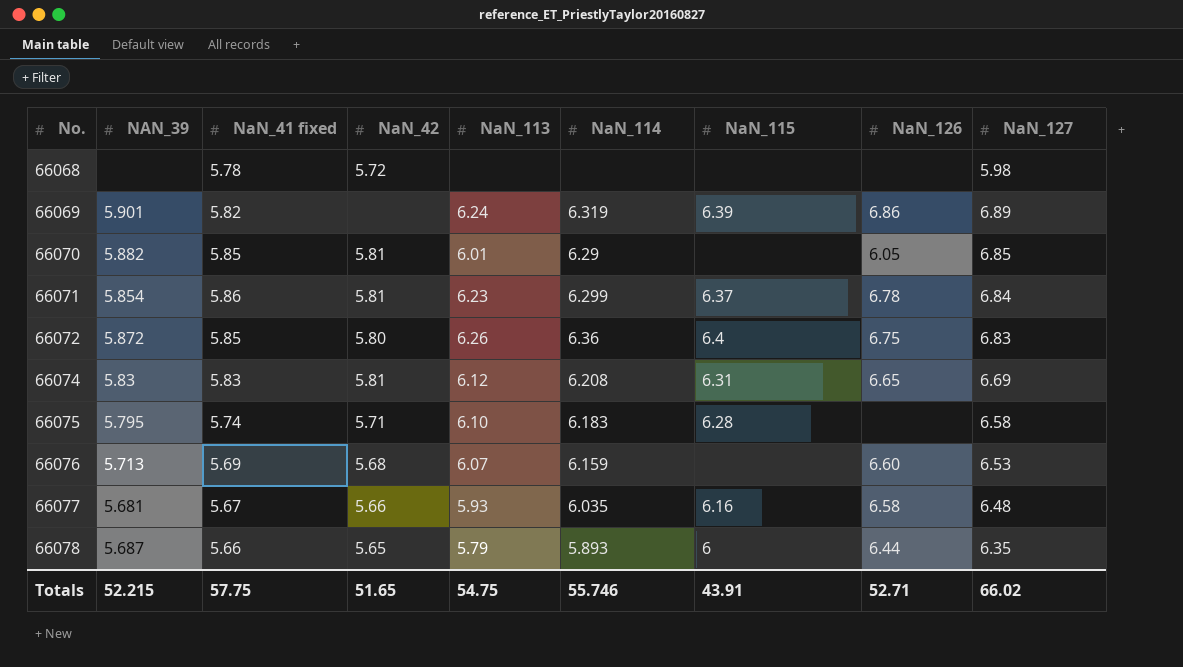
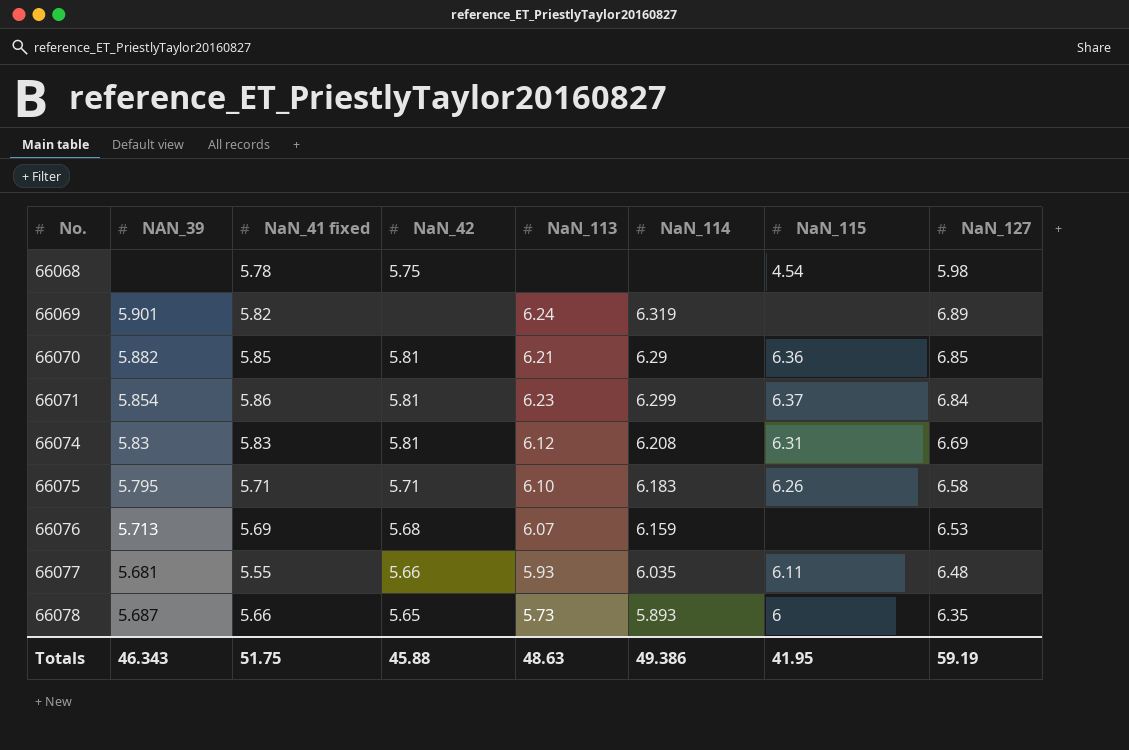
column NaN_126 | position: 8 -> none
row 66072: 5.872 | 5.85 | 5.80 | 6.26 | 6.36 | 6.4 | 6.75 | 6.83 -> none
66068 | NaN_42: 5.72 -> 5.75
66068 | NaN_115: none -> 4.54
66069 | NaN_115: 6.39 -> none
66070 | NaN_113: 6.01 -> 6.21
66070 | NaN_115: none -> 6.36
66075 | NaN_41 fixed: 5.74 -> 5.71
66075 | NaN_115: 6.28 -> 6.26
66077 | NaN_41 fixed: 5.67 -> 5.55
66077 | NaN_115: 6.16 -> 6.11
66078 | NaN_113: 5.79 -> 5.73
Totals | NAN_39: 52.215 -> 46.343
Totals | NaN_41 fixed: 57.75 -> 51.75
Totals | NaN_42: 51.65 -> 45.88
Totals | NaN_113: 54.75 -> 48.63
Totals | NaN_114: 55.746 -> 49.386
Totals | NaN_115: 43.91 -> 41.95
Totals | NaN_127: 66.02 -> 59.19

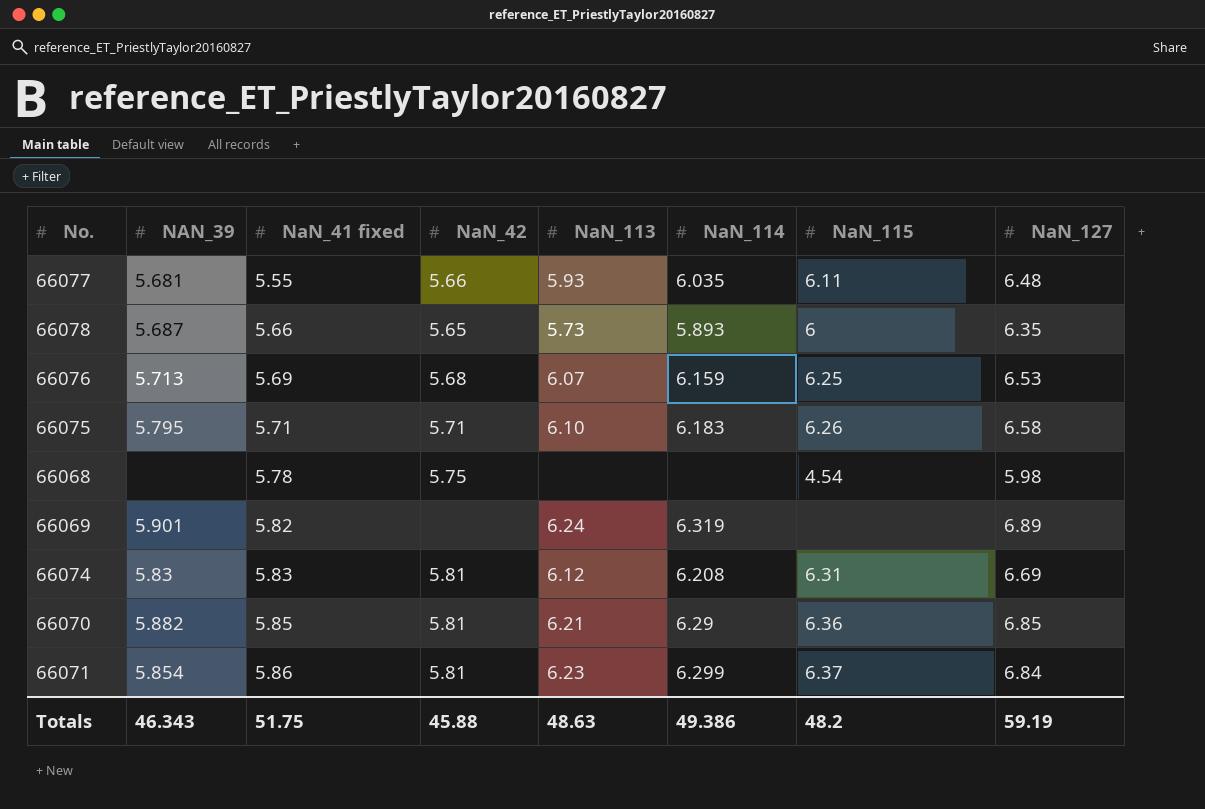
row order: No. ascending -> NaN_41 fixed ascending
66076 | NaN_115: none -> 6.25
Totals | NaN_115: 41.95 -> 48.2

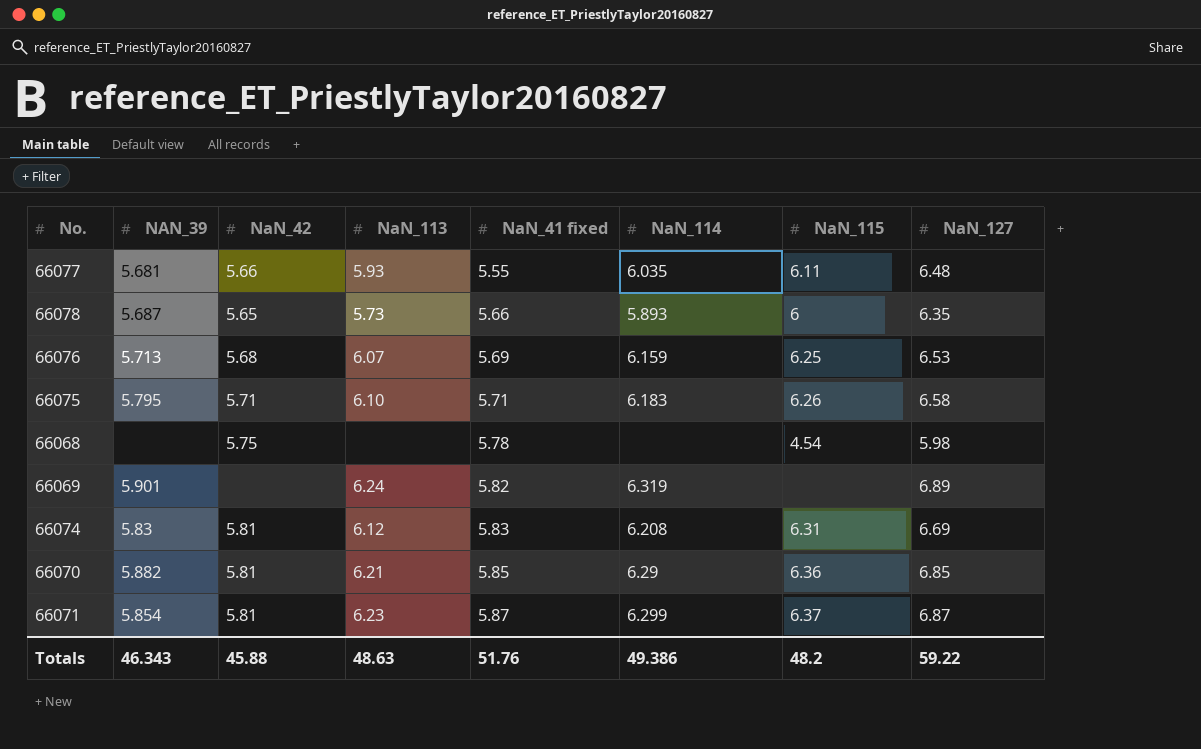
column NaN_41 fixed | position: 3 -> 5
66071 | NaN_41 fixed: 5.86 -> 5.87
66071 | NaN_127: 6.84 -> 6.87
Totals | NaN_41 fixed: 51.75 -> 51.76
Totals | NaN_127: 59.19 -> 59.22

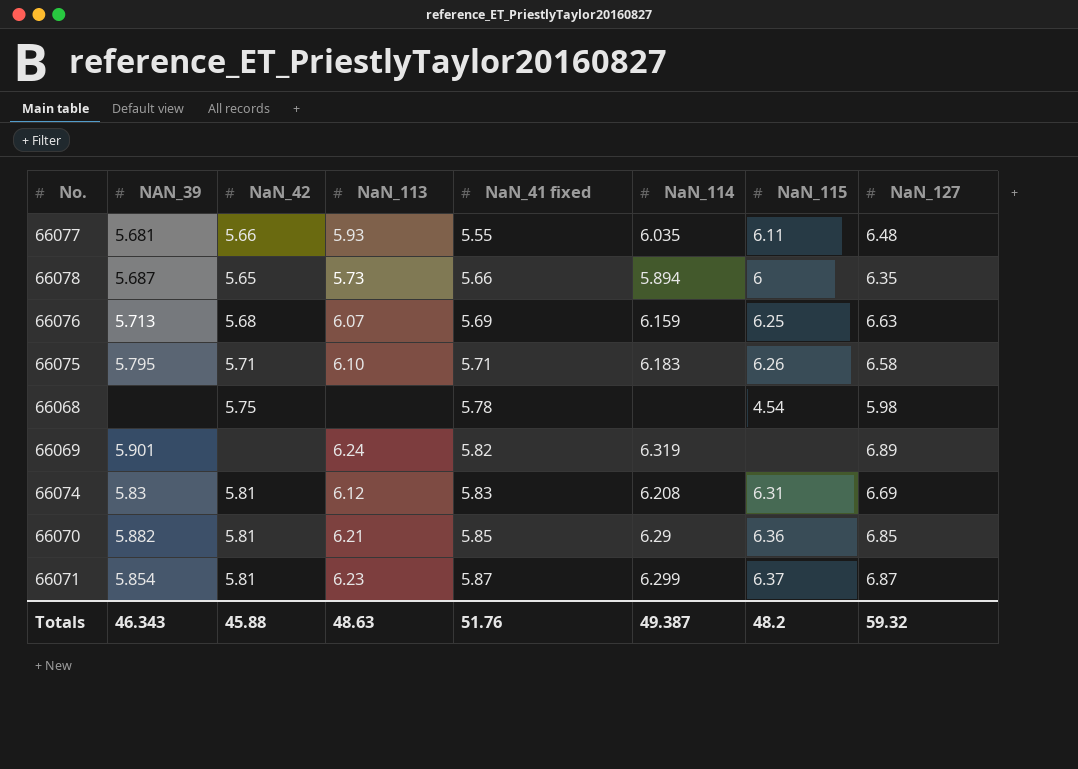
66078 | NaN_114: 5.893 -> 5.894
66076 | NaN_127: 6.53 -> 6.63
Totals | NaN_114: 49.386 -> 49.387
Totals | NaN_127: 59.22 -> 59.32

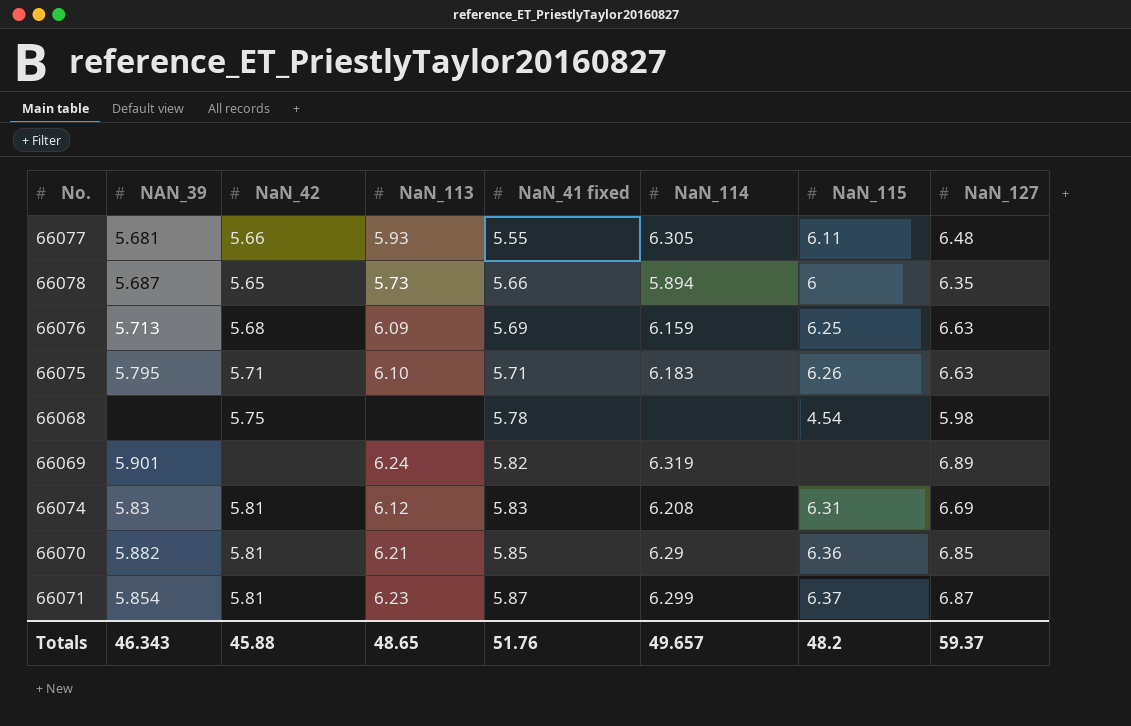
66077 | NaN_114: 6.035 -> 6.305
66076 | NaN_113: 6.07 -> 6.09
66075 | NaN_127: 6.58 -> 6.63
Totals | NaN_113: 48.63 -> 48.65
Totals | NaN_114: 49.387 -> 49.657
Totals | NaN_127: 59.32 -> 59.37

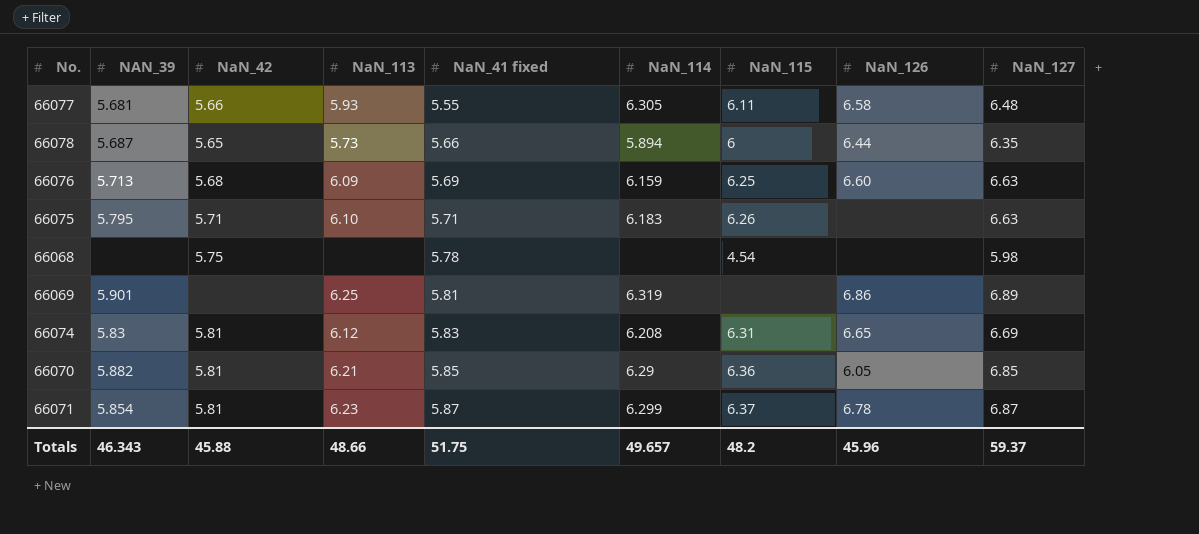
column NaN_126 | position: none -> 8
66069 | NaN_113: 6.24 -> 6.25
66069 | NaN_41 fixed: 5.82 -> 5.81
Totals | NaN_113: 48.65 -> 48.66
Totals | NaN_41 fixed: 51.76 -> 51.75

